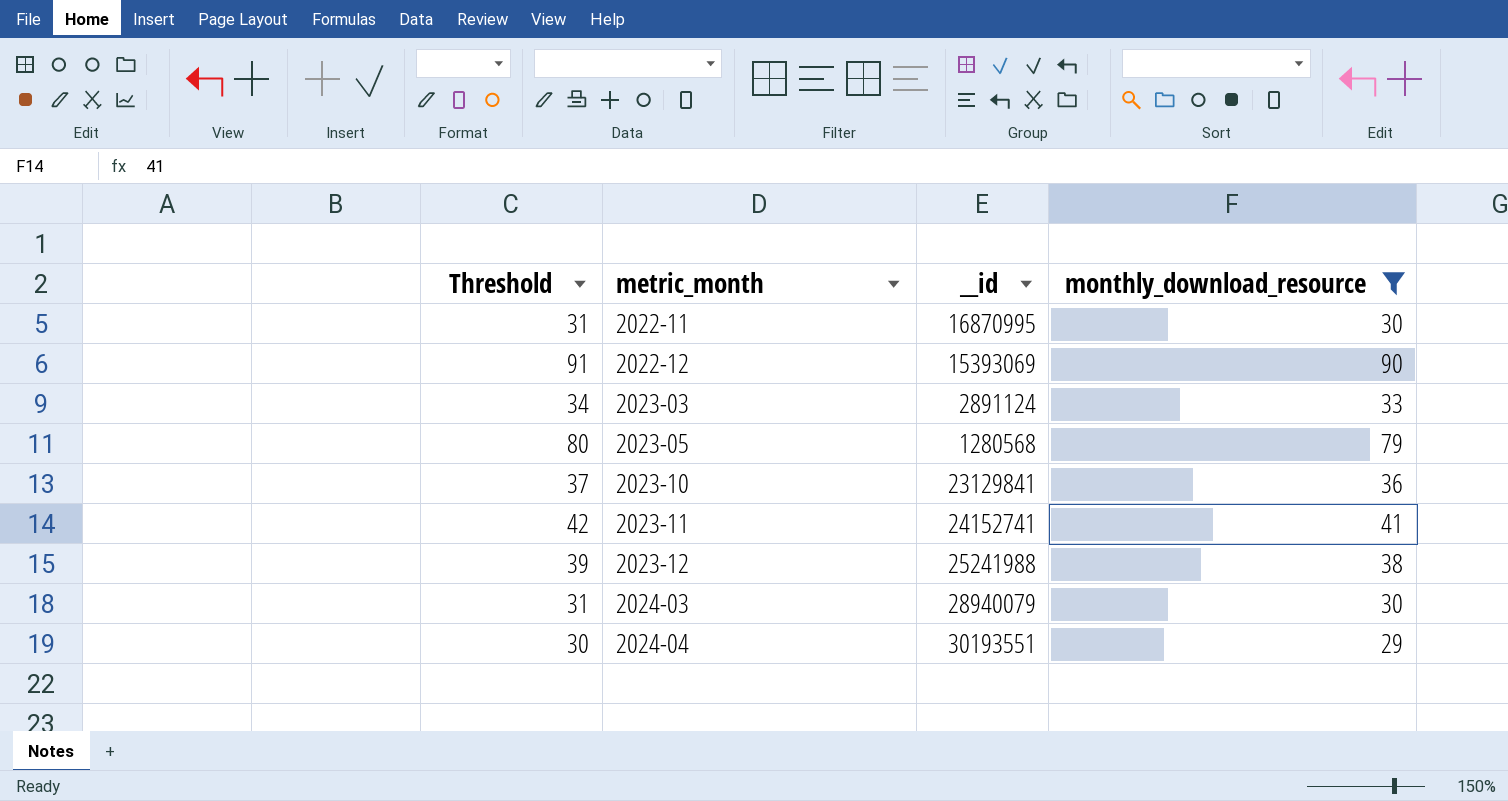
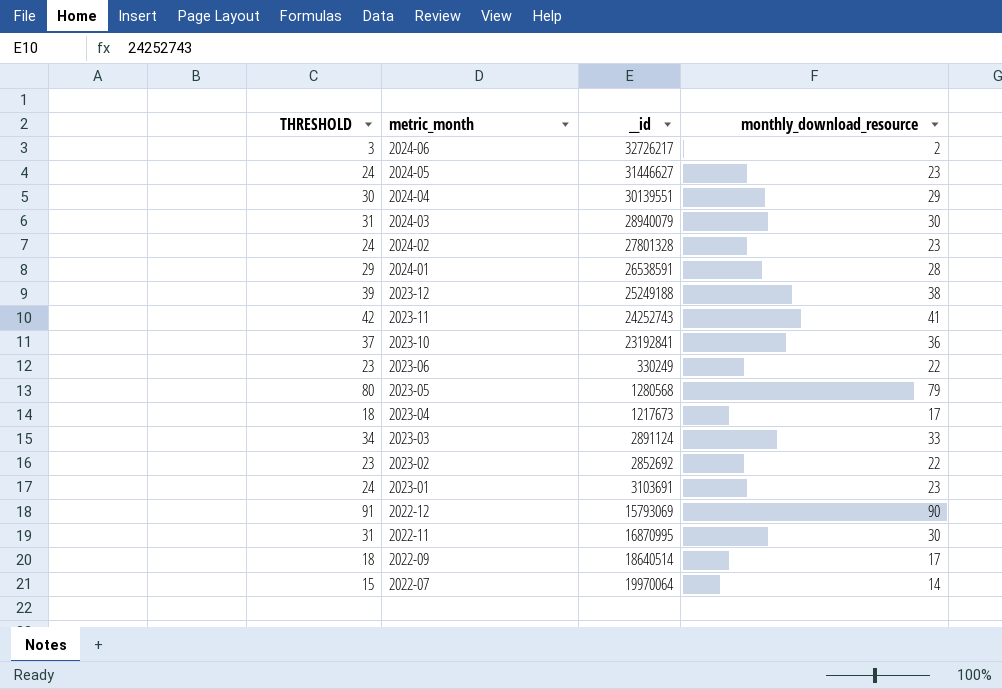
filter: monthly_download_resource >= 29 -> none
row order: metric_month ascending -> metric_month descending
column name: Threshold -> THRESHOLD
2024-04 | __id: 30193551 -> 30139551
2023-12 | __id: 25241988 -> 25249188
2023-11 | __id: 24152741 -> 24252743
2023-10 | __id: 23129841 -> 23192841
2022-12 | __id: 15393069 -> 15793069

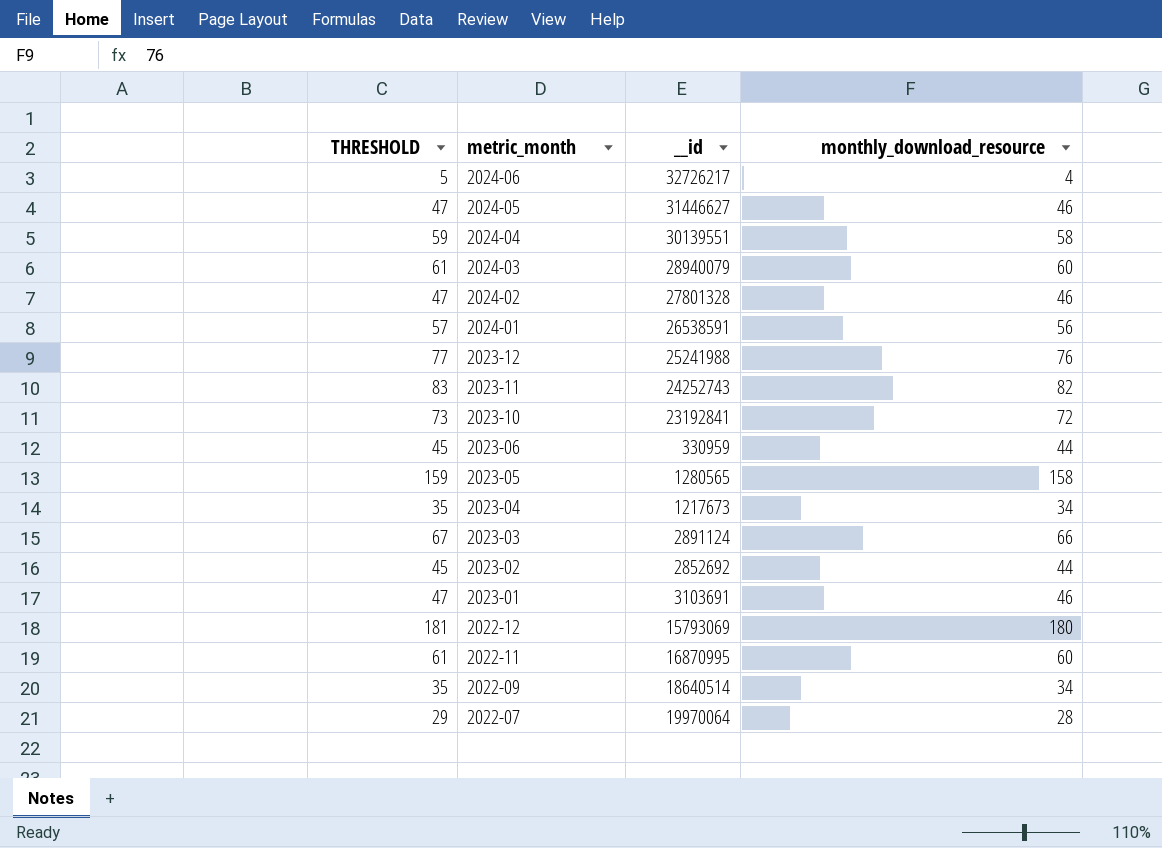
2024-06 | THRESHOLD: 3 -> 5
2024-06 | monthly_download_resource: 2 -> 4
2024-05 | THRESHOLD: 24 -> 47
2024-05 | monthly_download_resource: 23 -> 46
2024-04 | THRESHOLD: 30 -> 59
2024-04 | monthly_download_resource: 29 -> 58
2024-03 | THRESHOLD: 31 -> 61
2024-03 | monthly_download_resource: 30 -> 60
2024-02 | THRESHOLD: 24 -> 47
2024-02 | monthly_download_resource: 23 -> 46
2024-01 | THRESHOLD: 29 -> 57
2024-01 | monthly_download_resource: 28 -> 56
2023-12 | THRESHOLD: 39 -> 77
2023-12 | __id: 25249188 -> 25241988
2023-12 | monthly_download_resource: 38 -> 76
2023-11 | THRESHOLD: 42 -> 83
2023-11 | monthly_download_resource: 41 -> 82
2023-10 | THRESHOLD: 37 -> 73
2023-10 | monthly_download_resource: 36 -> 72
2023-06 | THRESHOLD: 23 -> 45
2023-06 | __id: 330249 -> 330959
2023-06 | monthly_download_resource: 22 -> 44
2023-05 | THRESHOLD: 80 -> 159
2023-05 | __id: 1280568 -> 1280565
2023-05 | monthly_download_resource: 79 -> 158
2023-04 | THRESHOLD: 18 -> 35
2023-04 | monthly_download_resource: 17 -> 34
2023-03 | THRESHOLD: 34 -> 67
2023-03 | monthly_download_resource: 33 -> 66
2023-02 | THRESHOLD: 23 -> 45
2023-02 | monthly_download_resource: 22 -> 44
2023-01 | THRESHOLD: 24 -> 47
2023-01 | monthly_download_resource: 23 -> 46
2022-12 | THRESHOLD: 91 -> 181
2022-12 | monthly_download_resource: 90 -> 180
2022-11 | THRESHOLD: 31 -> 61
2022-11 | monthly_download_resource: 30 -> 60
2022-09 | THRESHOLD: 18 -> 35
2022-09 | monthly_download_resource: 17 -> 34
2022-07 | THRESHOLD: 15 -> 29
2022-07 | monthly_download_resource: 14 -> 28

